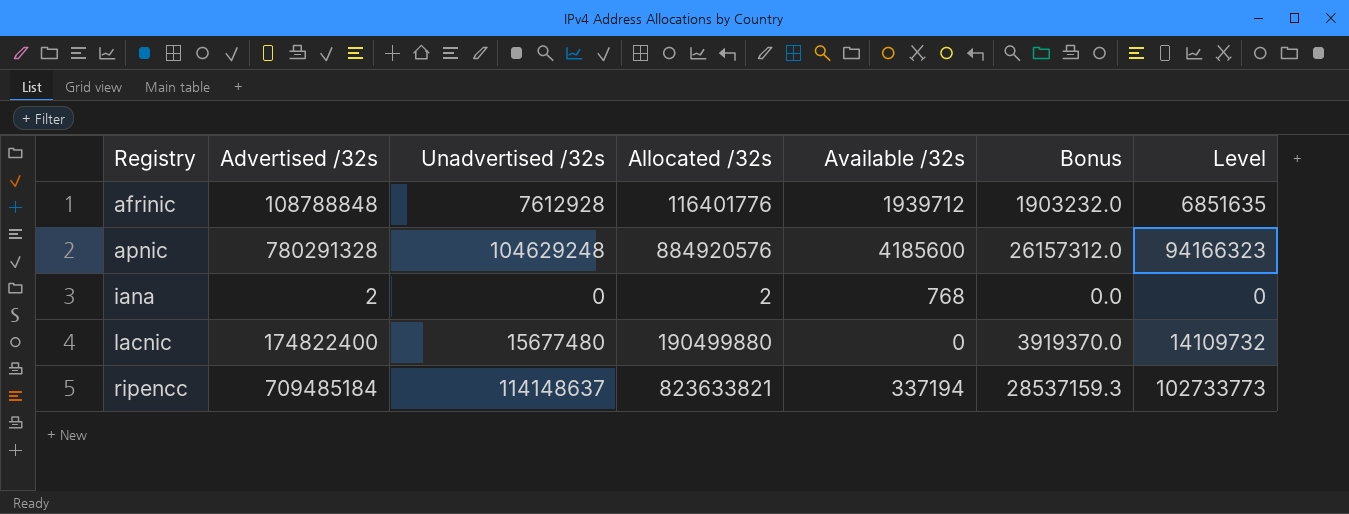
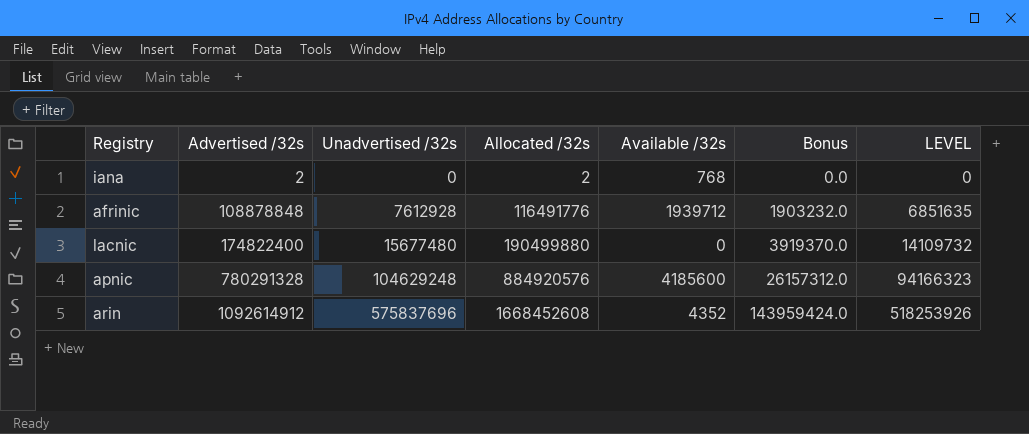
row order: Registry ascending -> Advertised /32s ascending
column name: Level -> LEVEL
row ripencc: 709485184 | 114148637 | 823633821 | 337194 | 28537159.3 | 102733773 -> none
afrinic | Advertised /32s: 108788848 -> 108878848
afrinic | Allocated /32s: 116401776 -> 116491776
row arin: none -> 1092614912 | 575837696 | 1668452608 | 4352 | 143959424.0 | 518253926

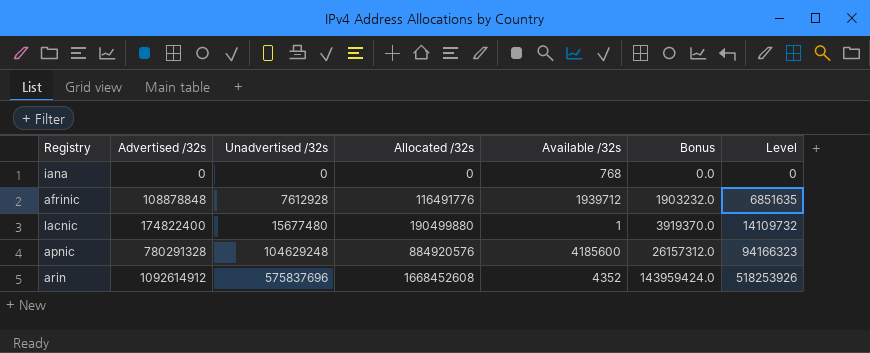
column name: LEVEL -> Level
iana | Advertised /32s: 2 -> 0
iana | Allocated /32s: 2 -> 0
lacnic | Available /32s: 0 -> 1

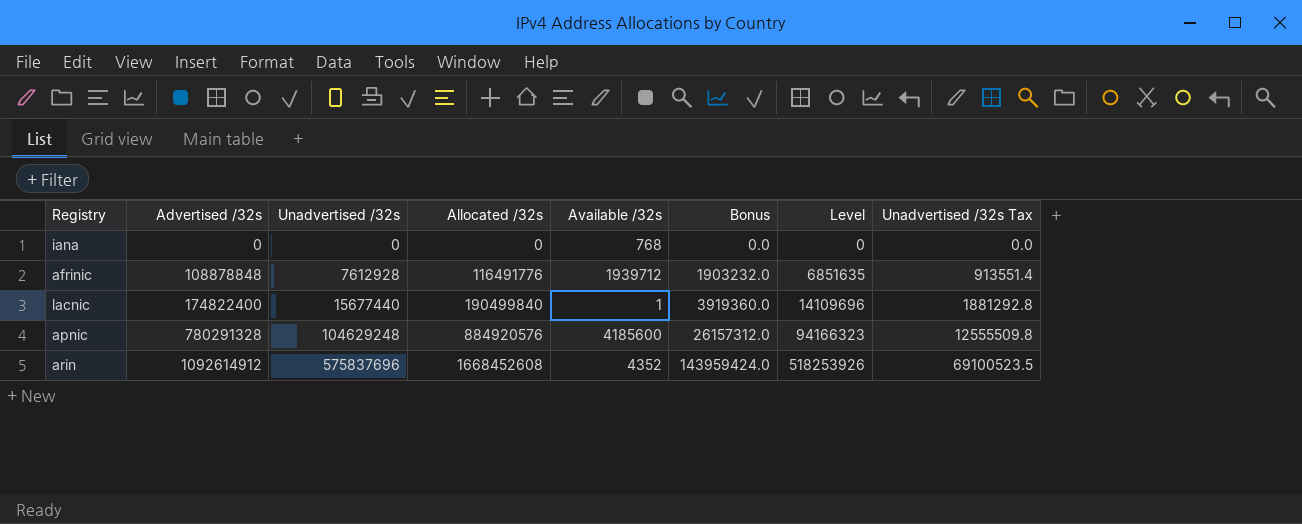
column Unadvertised /32s Tax | formula: none -> [Unadvertised /32s] * 0.12
lacnic | Unadvertised /32s: 15677480 -> 15677440
lacnic | Allocated /32s: 190499880 -> 190499840
lacnic | Bonus: 3919370.0 -> 3919360.0
lacnic | Level: 14109732 -> 14109696

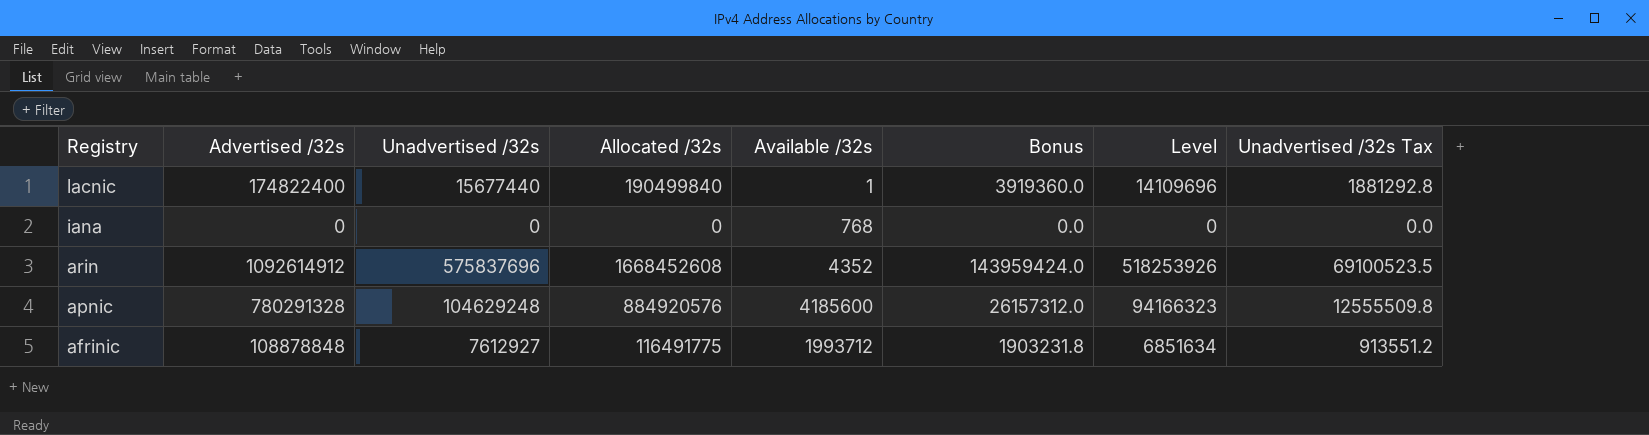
row order: Advertised /32s ascending -> Registry descending
afrinic | Unadvertised /32s: 7612928 -> 7612927
afrinic | Allocated /32s: 116491776 -> 116491775
afrinic | Available /32s: 1939712 -> 1993712
afrinic | Bonus: 1903232.0 -> 1903231.8
afrinic | Level: 6851635 -> 6851634
afrinic | Unadvertised /32s Tax: 913551.4 -> 913551.2

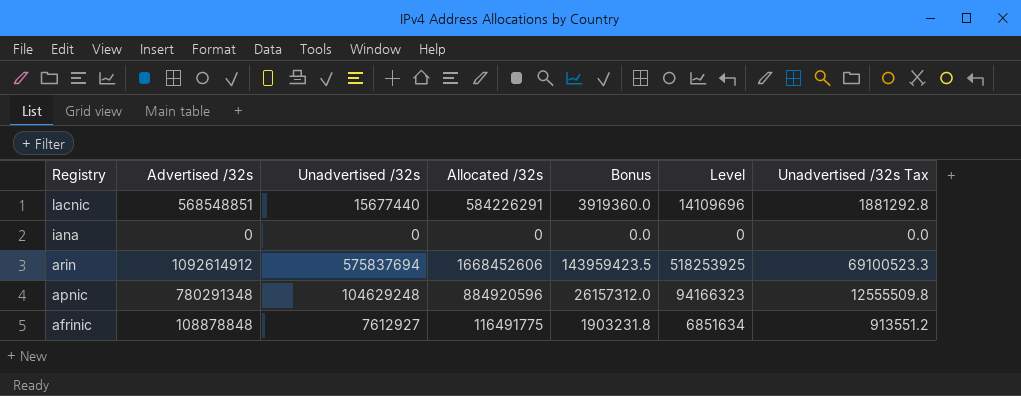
column Available /32s | position: 5 -> none
lacnic | Advertised /32s: 174822400 -> 568548851
lacnic | Allocated /32s: 190499840 -> 584226291
arin | Unadvertised /32s: 575837696 -> 575837694
arin | Allocated /32s: 1668452608 -> 1668452606
arin | Bonus: 143959424.0 -> 143959423.5
arin | Level: 518253926 -> 518253925
arin | Unadvertised /32s Tax: 69100523.5 -> 69100523.3
apnic | Advertised /32s: 780291328 -> 780291348
apnic | Allocated /32s: 884920576 -> 884920596

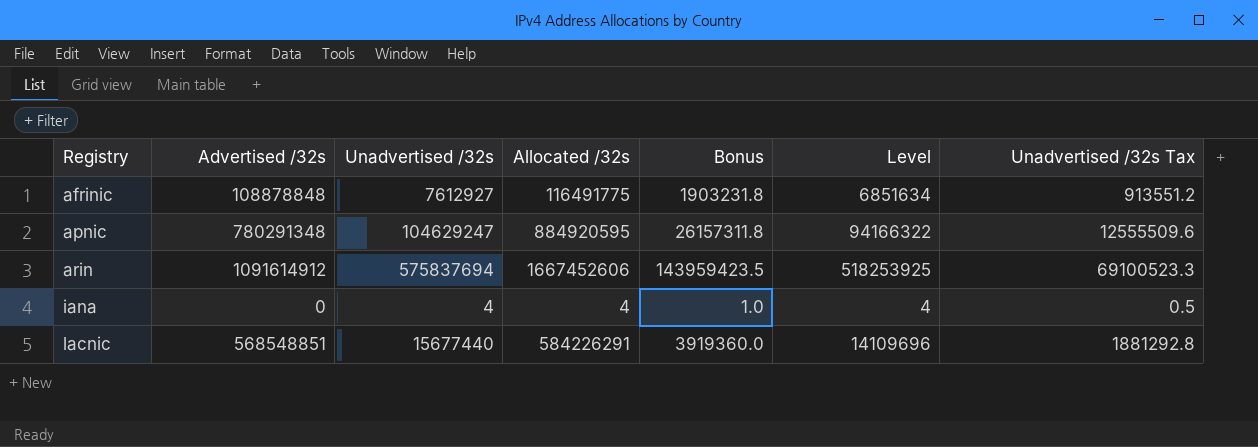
row order: Registry descending -> Registry ascending
apnic | Unadvertised /32s: 104629248 -> 104629247
apnic | Allocated /32s: 884920596 -> 884920595
apnic | Bonus: 26157312.0 -> 26157311.8
apnic | Level: 94166323 -> 94166322
apnic | Unadvertised /32s Tax: 12555509.8 -> 12555509.6
arin | Advertised /32s: 1092614912 -> 1091614912
arin | Allocated /32s: 1668452606 -> 1667452606
iana | Unadvertised /32s: 0 -> 4
iana | Allocated /32s: 0 -> 4
iana | Bonus: 0.0 -> 1.0
iana | Level: 0 -> 4
iana | Unadvertised /32s Tax: 0.0 -> 0.5

